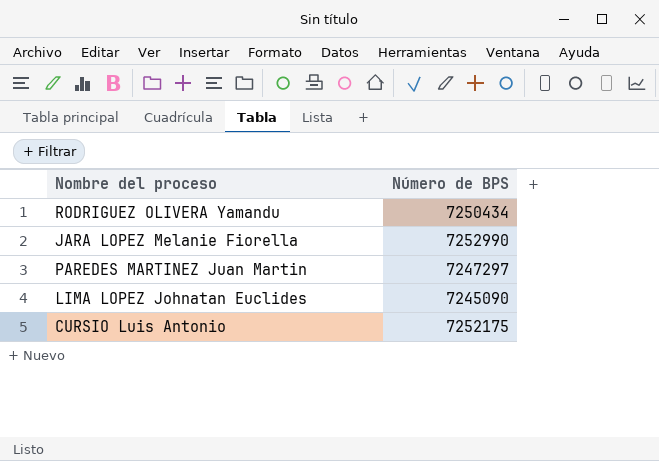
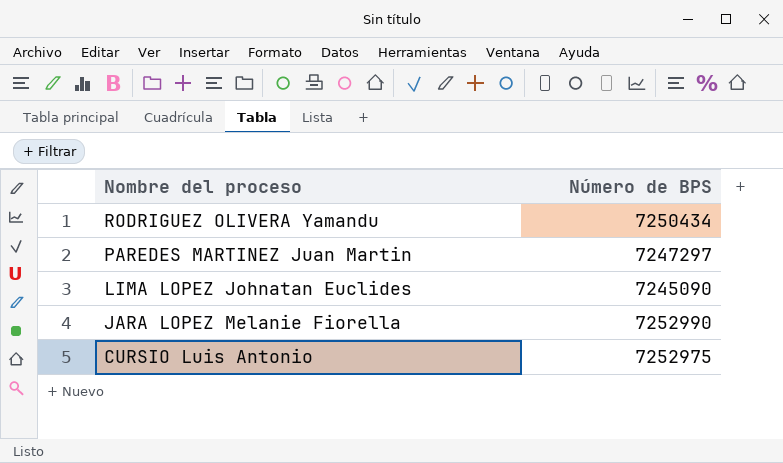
row order: none -> Nombre del proceso descending
CURSIO Luis Antonio | Número de BPS: 7252175 -> 7252975

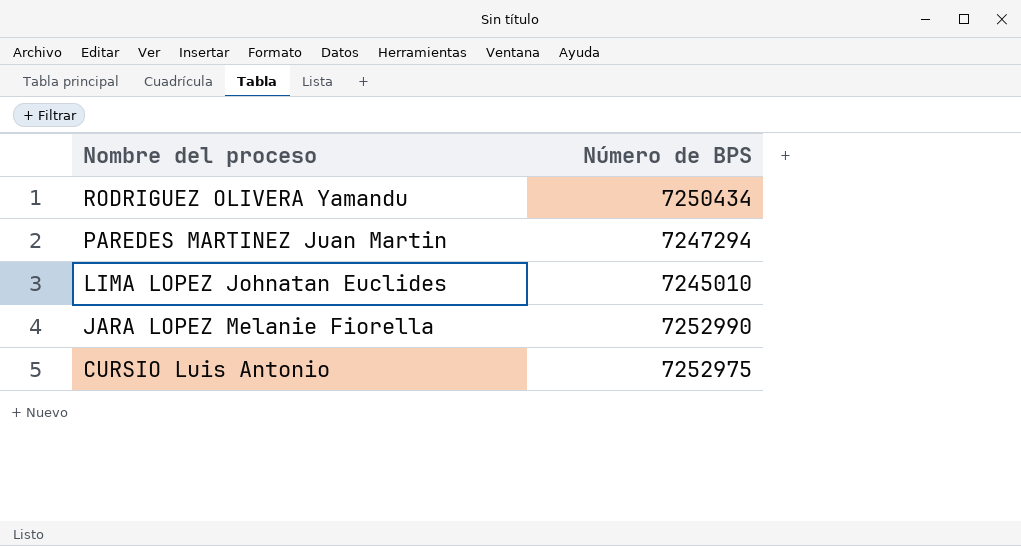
PAREDES MARTINEZ Juan Martin | Número de BPS: 7247297 -> 7247294
LIMA LOPEZ Johnatan Euclides | Número de BPS: 7245090 -> 7245010

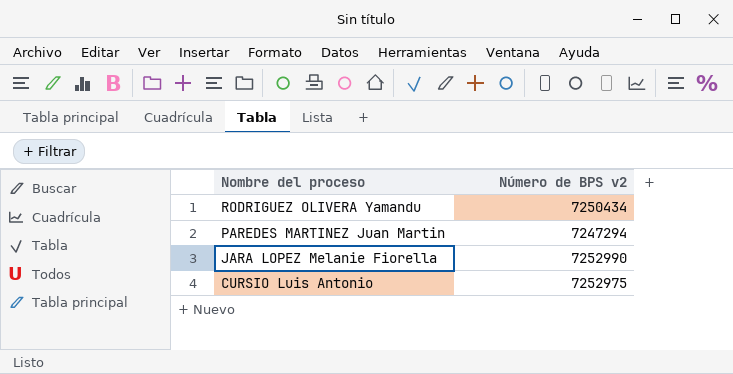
column name: Número de BPS -> Número de BPS v2
row LIMA LOPEZ Johnatan Euclides: 7245010 -> none

